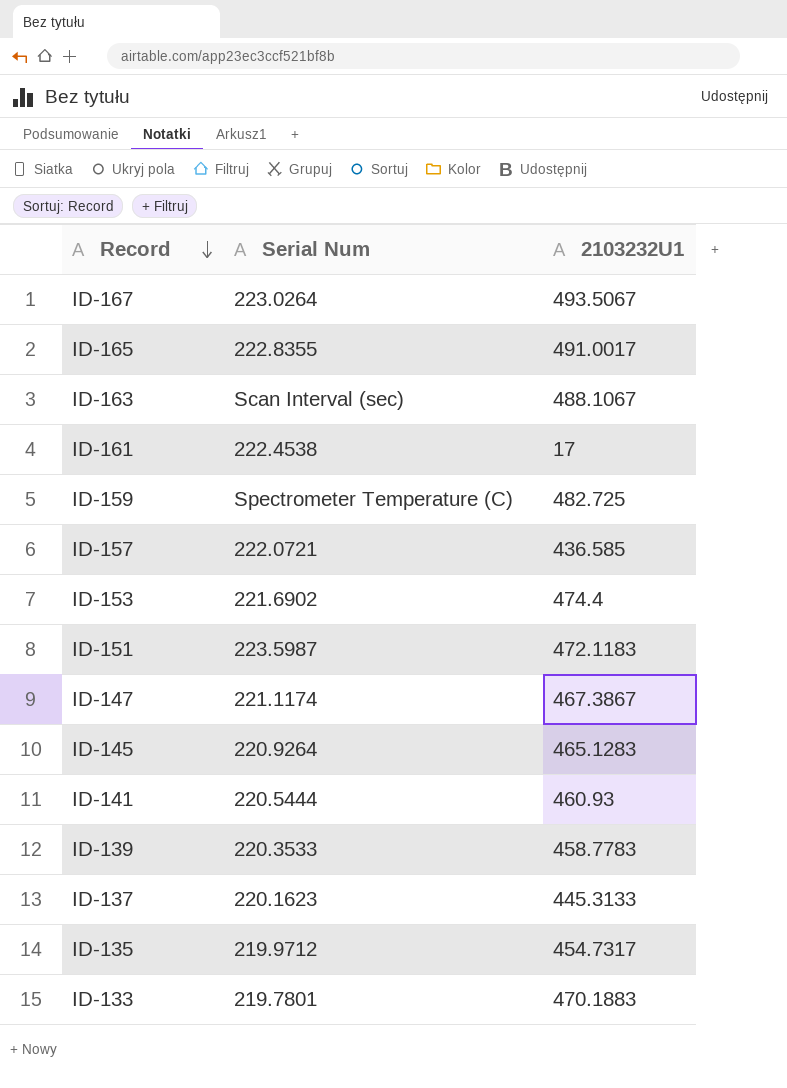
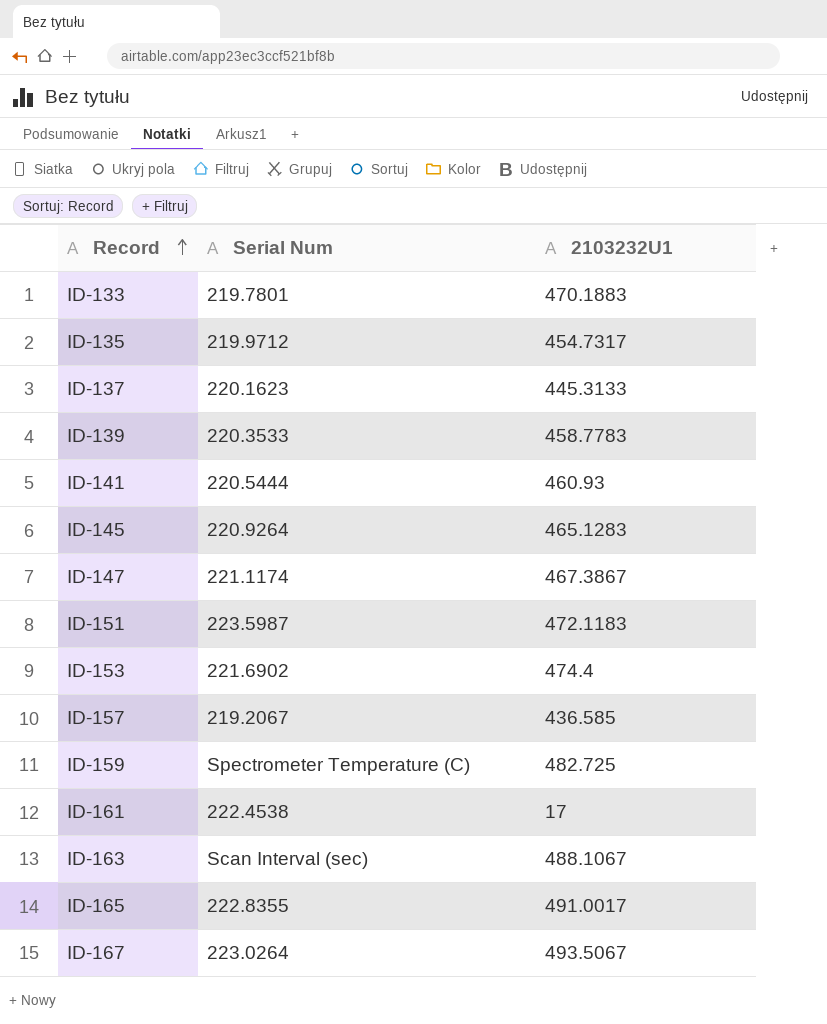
row order: Record descending -> Record ascending
ID-157 | Serial Num: 222.0721 -> 219.2067

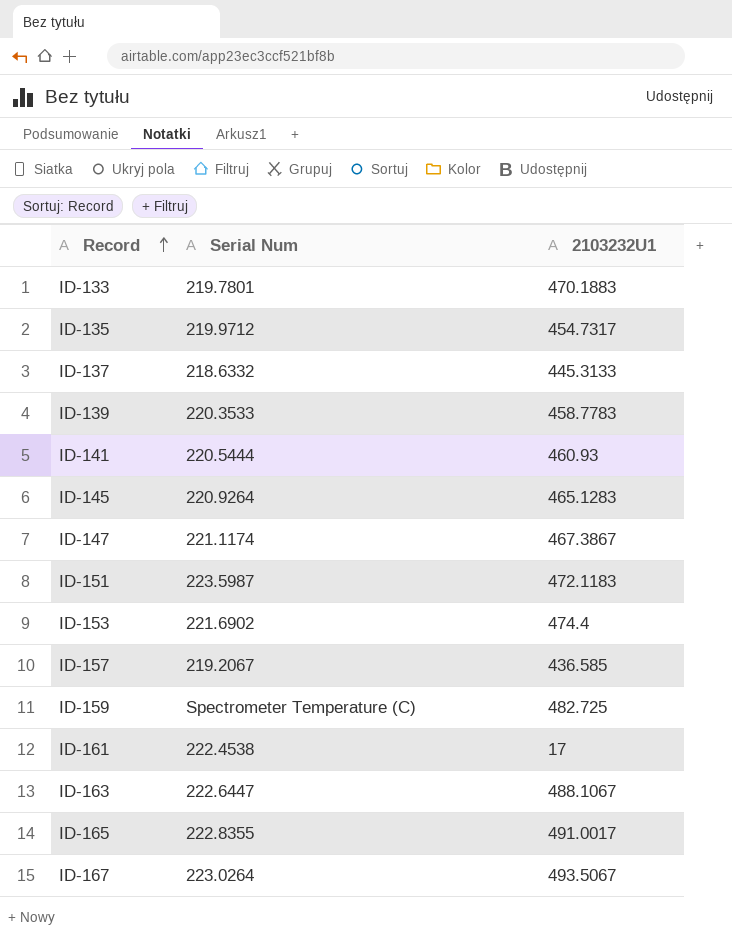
ID-137 | Serial Num: 220.1623 -> 218.6332
ID-163 | Serial Num: Scan Interval (sec) -> 222.6447

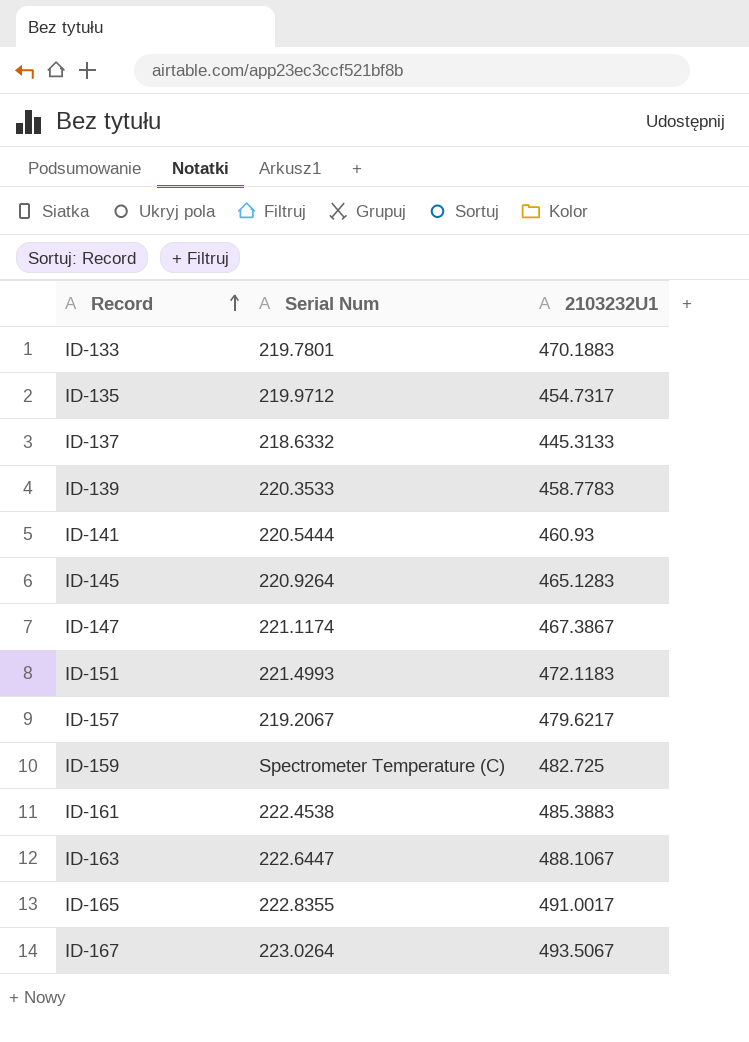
row ID-153: 221.6902 | 474.4 -> none
ID-151 | Serial Num: 223.5987 -> 221.4993
ID-157 | 2103232U1: 436.585 -> 479.6217
ID-161 | 2103232U1: 17 -> 485.3883

